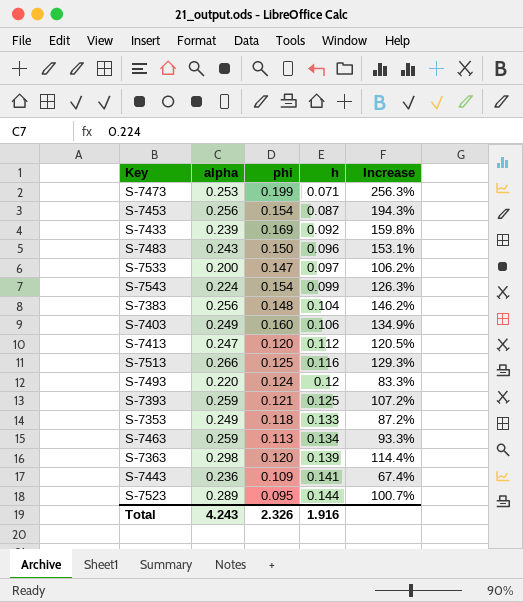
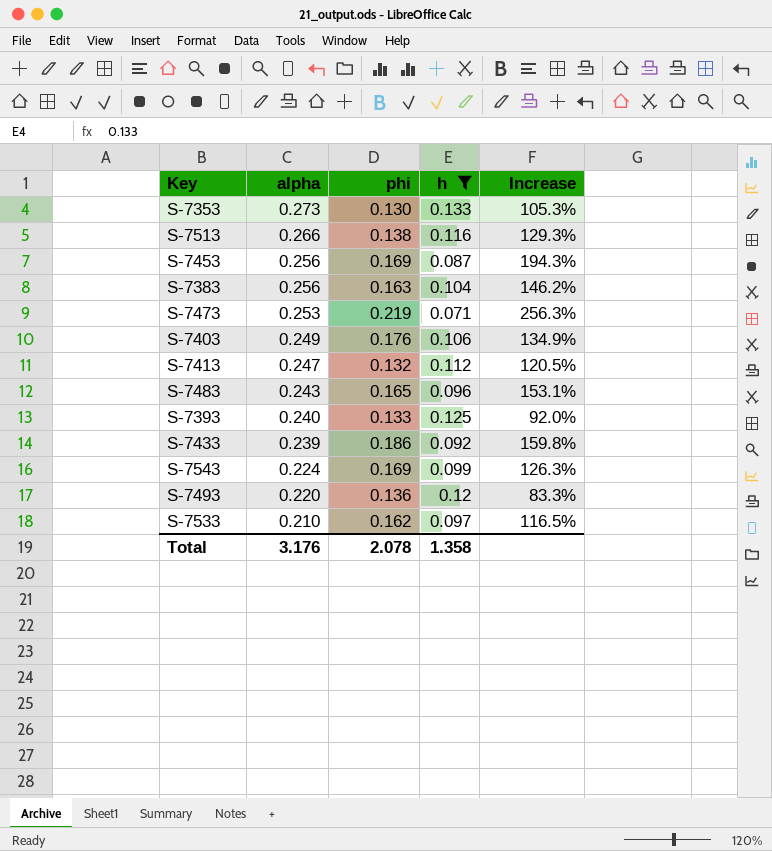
filter: none -> h <= 0.133
row order: h ascending -> alpha descending
S-7353 | alpha: 0.249 -> 0.273
S-7353 | phi: 0.118 -> 0.130
S-7353 | Increase: 87.2% -> 105.3%
S-7513 | phi: 0.125 -> 0.138
S-7453 | phi: 0.154 -> 0.169
S-7383 | phi: 0.148 -> 0.163
S-7473 | phi: 0.199 -> 0.219
S-7403 | phi: 0.160 -> 0.176
S-7413 | phi: 0.120 -> 0.132
S-7483 | phi: 0.150 -> 0.165
S-7393 | alpha: 0.259 -> 0.240
S-7393 | phi: 0.121 -> 0.133
S-7393 | Increase: 107.2% -> 92.0%
S-7433 | phi: 0.169 -> 0.186
S-7543 | phi: 0.154 -> 0.169
S-7493 | phi: 0.124 -> 0.136
S-7533 | alpha: 0.200 -> 0.210
S-7533 | phi: 0.147 -> 0.162
S-7533 | Increase: 106.2% -> 116.5%
Total | alpha: 4.243 -> 3.176
Total | phi: 2.326 -> 2.078
Total | h: 1.916 -> 1.358

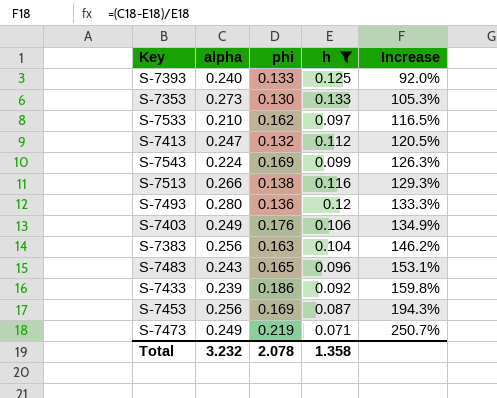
row order: alpha descending -> Increase ascending
S-7493 | alpha: 0.220 -> 0.280
S-7493 | Increase: 83.3% -> 133.3%
S-7473 | alpha: 0.253 -> 0.249
S-7473 | Increase: 256.3% -> 250.7%
Total | alpha: 3.176 -> 3.232

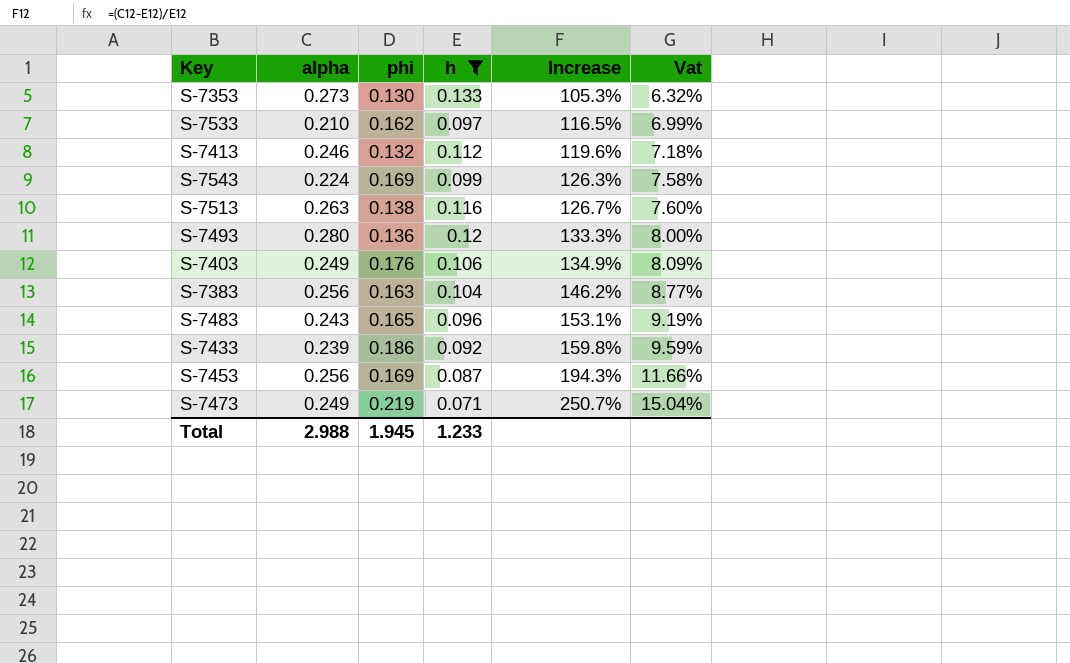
column Vat | formula: none -> [Increase] * 0.06
row S-7393: 0.240 | 0.133 | 0.125 | 92.0% -> none
S-7413 | alpha: 0.247 -> 0.246
S-7413 | Increase: 120.5% -> 119.6%
S-7513 | alpha: 0.266 -> 0.263
S-7513 | Increase: 129.3% -> 126.7%
Total | alpha: 3.232 -> 2.988
Total | phi: 2.078 -> 1.945
Total | h: 1.358 -> 1.233

